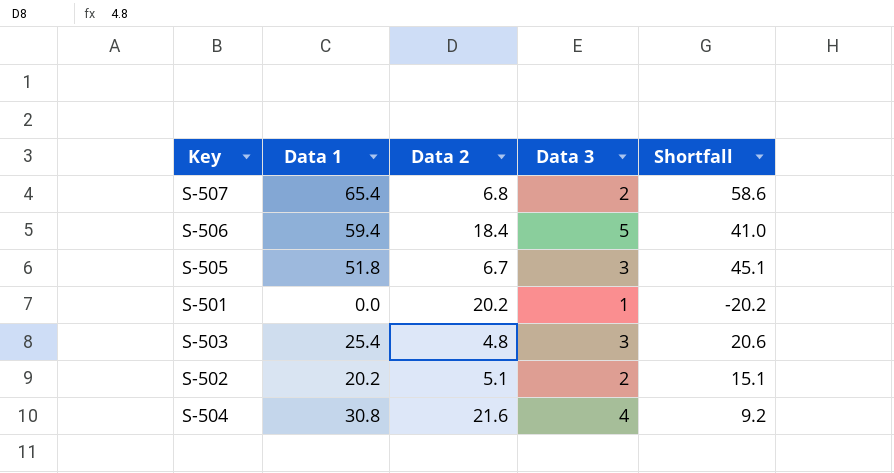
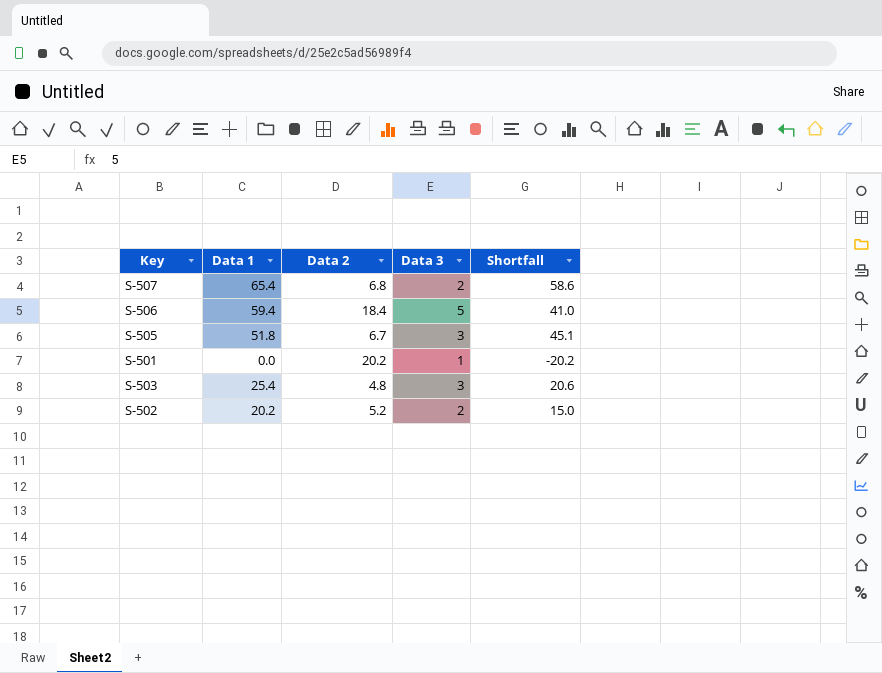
row S-504: 30.8 | 21.6 | 4 | 9.2 -> none
S-502 | Data 2: 5.1 -> 5.2
S-502 | Shortfall: 15.1 -> 15.0

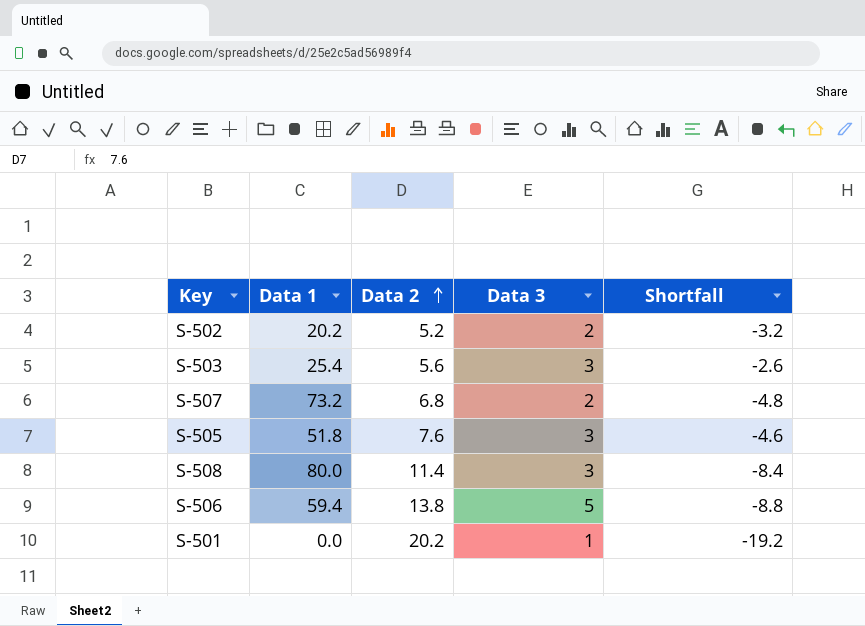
row order: none -> Data 2 ascending
column Shortfall | formula: [Data 1] - [Data 2] -> [Data 3] - [Data 2]
S-503 | Data 2: 4.8 -> 5.6
S-507 | Data 1: 65.4 -> 73.2
S-505 | Data 2: 6.7 -> 7.6
row S-508: none -> 80.0 | 11.4 | 3 | -8.4
S-506 | Data 2: 18.4 -> 13.8

